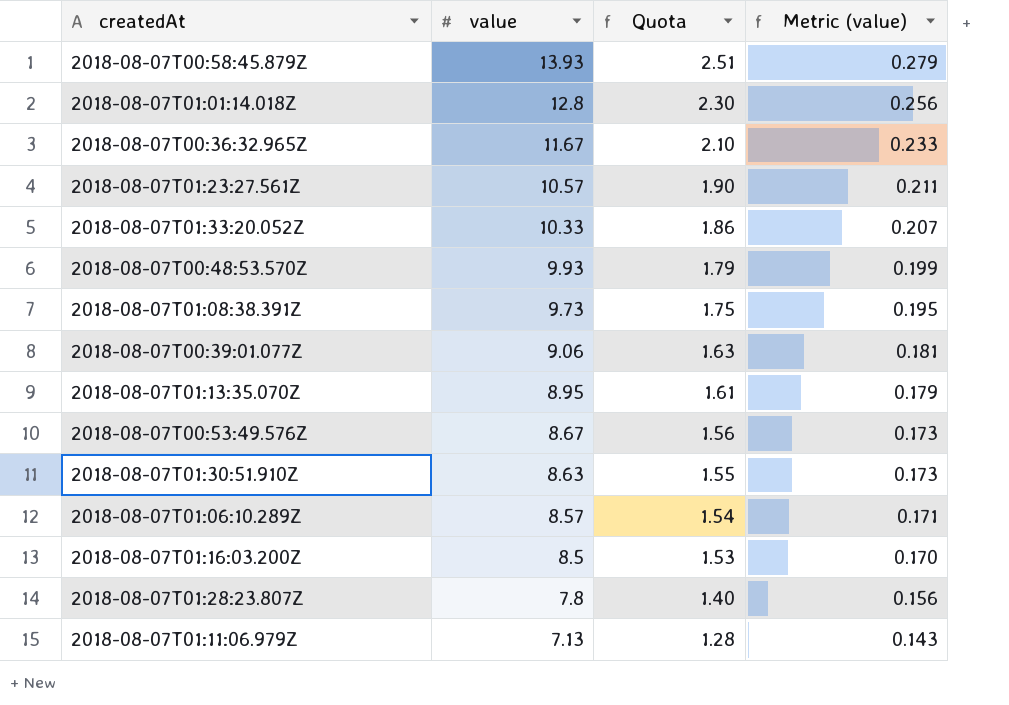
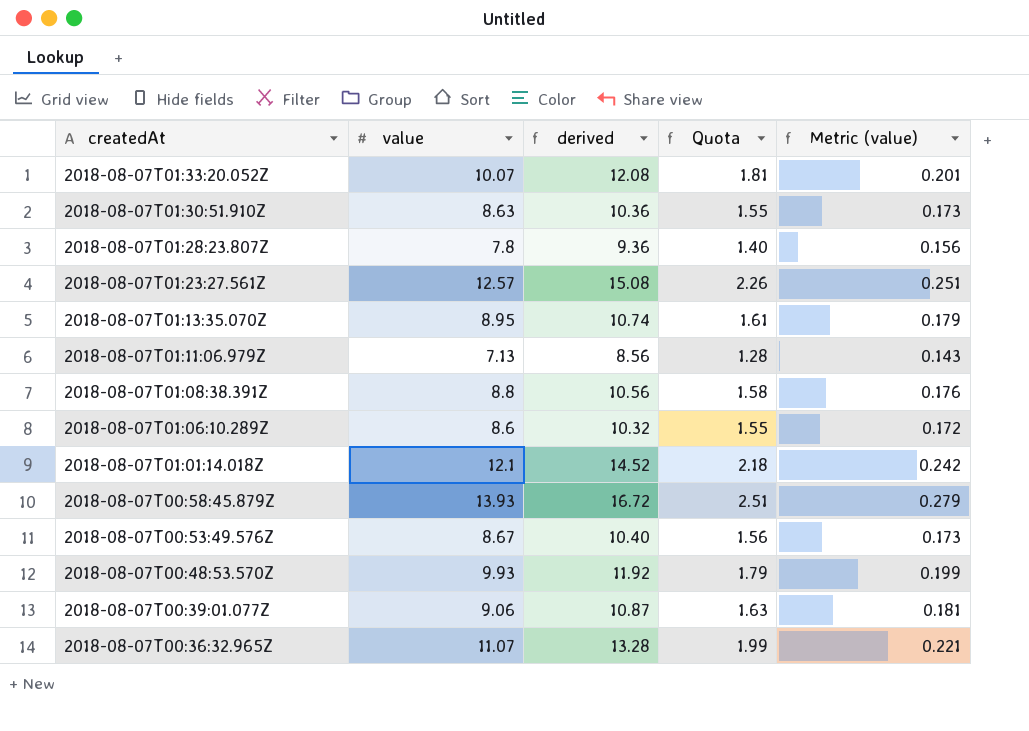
row order: value descending -> createdAt descending
column derived | formula: none -> [value] * 1.2
row 2018-08-07T01:16:03.200Z: 8.5 | 1.53 | 0.170 -> none
2018-08-07T01:33:20.052Z | value: 10.33 -> 10.07
2018-08-07T01:33:20.052Z | Quota: 1.86 -> 1.81
2018-08-07T01:33:20.052Z | Metric (value): 0.207 -> 0.201
2018-08-07T01:23:27.561Z | value: 10.57 -> 12.57
2018-08-07T01:23:27.561Z | Quota: 1.90 -> 2.26
2018-08-07T01:23:27.561Z | Metric (value): 0.211 -> 0.251
2018-08-07T01:08:38.391Z | value: 9.73 -> 8.8
2018-08-07T01:08:38.391Z | Quota: 1.75 -> 1.58
2018-08-07T01:08:38.391Z | Metric (value): 0.195 -> 0.176
2018-08-07T01:06:10.289Z | value: 8.57 -> 8.6
2018-08-07T01:06:10.289Z | Quota: 1.54 -> 1.55
2018-08-07T01:06:10.289Z | Metric (value): 0.171 -> 0.172
2018-08-07T01:01:14.018Z | value: 12.8 -> 12.1
2018-08-07T01:01:14.018Z | Quota: 2.30 -> 2.18
2018-08-07T01:01:14.018Z | Metric (value): 0.256 -> 0.242
2018-08-07T00:36:32.965Z | value: 11.67 -> 11.07
2018-08-07T00:36:32.965Z | Quota: 2.10 -> 1.99
2018-08-07T00:36:32.965Z | Metric (value): 0.233 -> 0.221

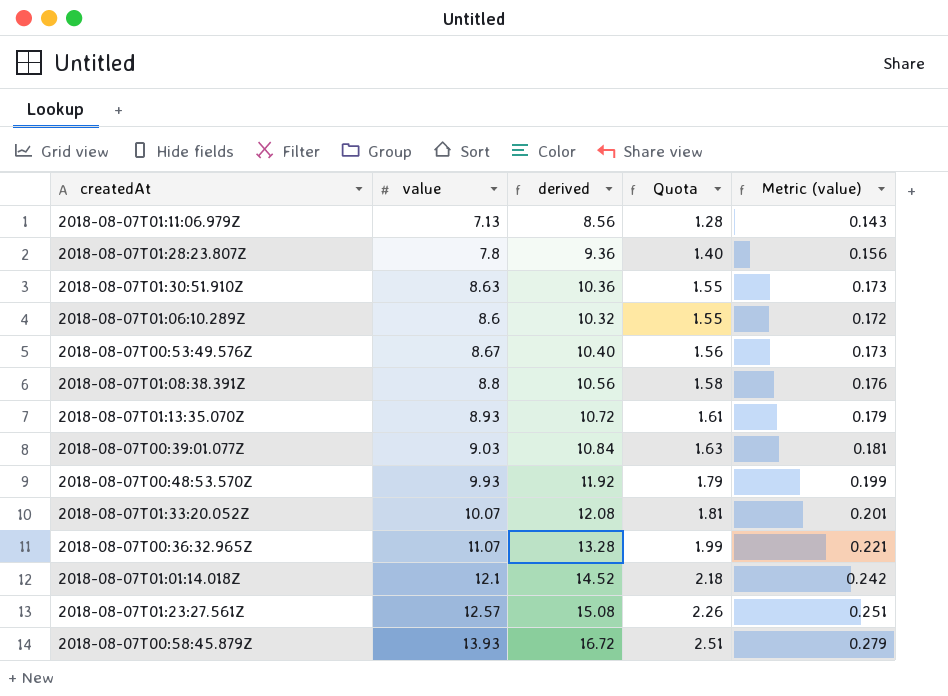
row order: createdAt descending -> Quota ascending
2018-08-07T01:13:35.070Z | value: 8.95 -> 8.93
2018-08-07T01:13:35.070Z | derived: 10.74 -> 10.72
2018-08-07T00:39:01.077Z | value: 9.06 -> 9.03
2018-08-07T00:39:01.077Z | derived: 10.87 -> 10.84

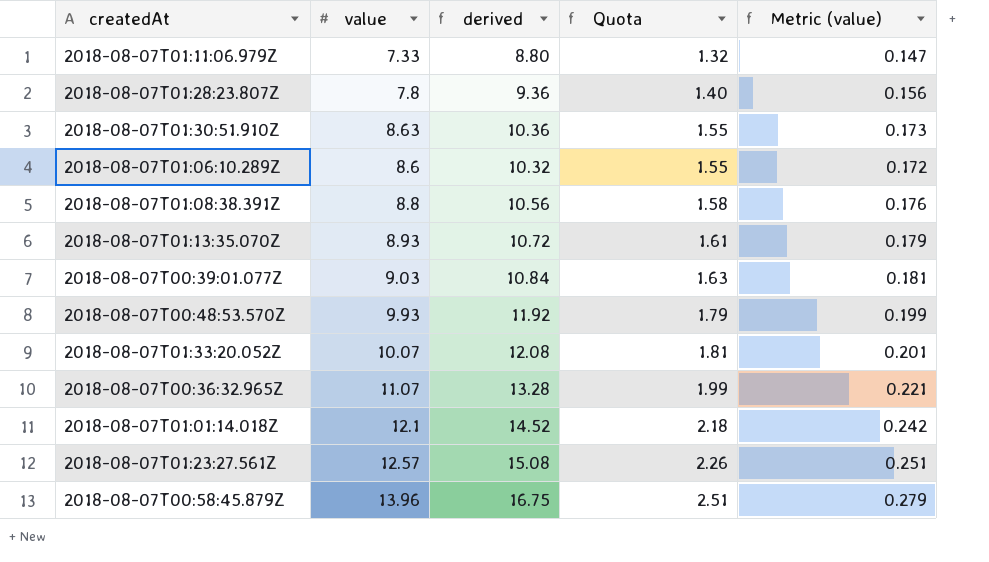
row 2018-08-07T00:53:49.576Z: 8.67 | 10.40 | 1.56 | 0.173 -> none
2018-08-07T01:11:06.979Z | value: 7.13 -> 7.33
2018-08-07T01:11:06.979Z | derived: 8.56 -> 8.80
2018-08-07T01:11:06.979Z | Quota: 1.28 -> 1.32
2018-08-07T01:11:06.979Z | Metric (value): 0.143 -> 0.147
2018-08-07T00:58:45.879Z | value: 13.93 -> 13.96
2018-08-07T00:58:45.879Z | derived: 16.72 -> 16.75

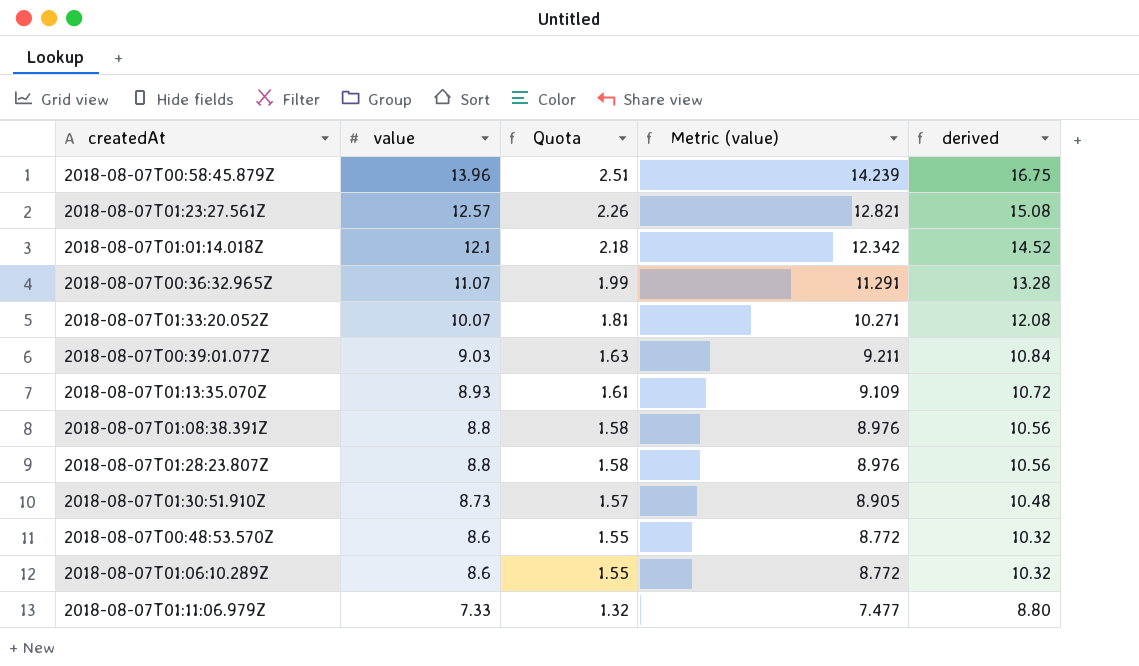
row order: Quota ascending -> value descending
column Metric (value) | formula: [value] * 0.02 -> [value] * 1.02
column derived | position: 3 -> 5
2018-08-07T01:28:23.807Z | value: 7.8 -> 8.8
2018-08-07T01:28:23.807Z | Quota: 1.40 -> 1.58
2018-08-07T01:28:23.807Z | derived: 9.36 -> 10.56
2018-08-07T01:30:51.910Z | value: 8.63 -> 8.73
2018-08-07T01:30:51.910Z | Quota: 1.55 -> 1.57
2018-08-07T01:30:51.910Z | derived: 10.36 -> 10.48
2018-08-07T00:48:53.570Z | value: 9.93 -> 8.6
2018-08-07T00:48:53.570Z | Quota: 1.79 -> 1.55
2018-08-07T00:48:53.570Z | derived: 11.92 -> 10.32

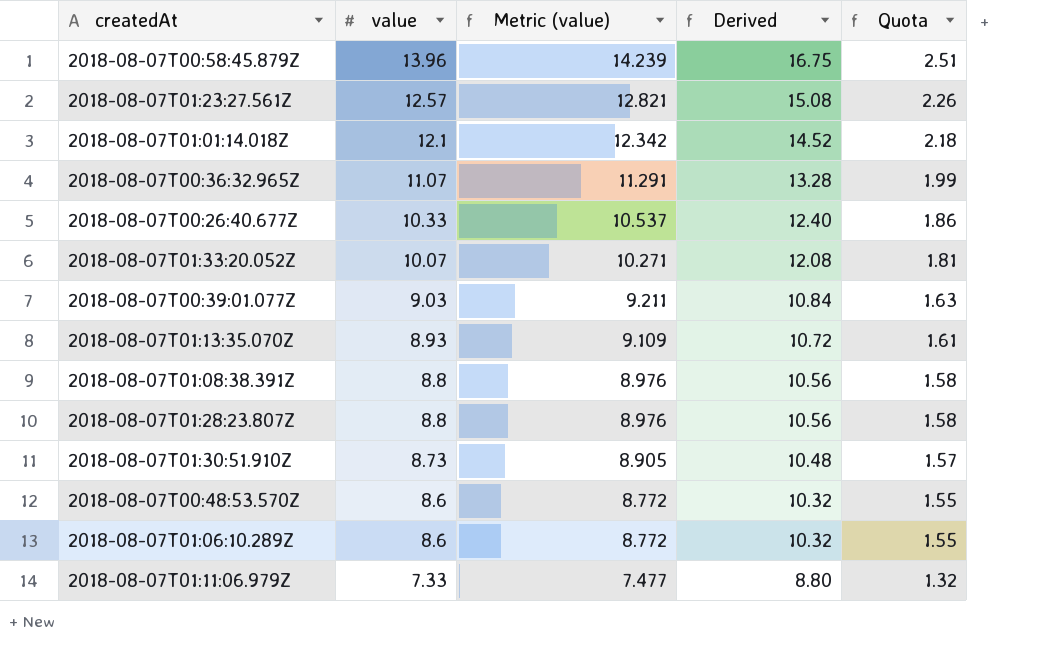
column name: derived -> Derived
column Quota | position: 3 -> 5
row 2018-08-07T00:26:40.677Z: none -> 10.33 | 10.537 | 12.40 | 1.86

